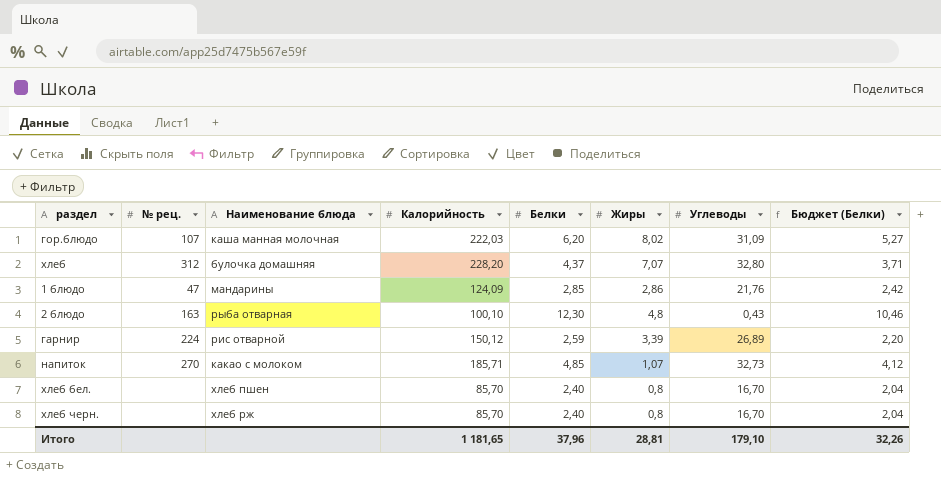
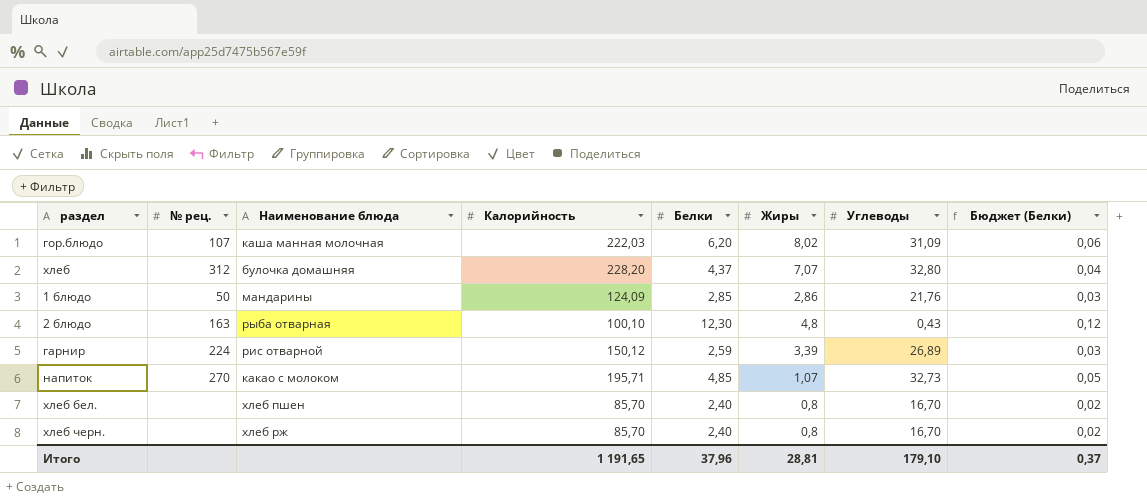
column Бюджет (Белки) | formula: [Белки] * 0,85 -> [Белки] * 0,01
1 блюдо | № рец.: 47 -> 50
напиток | Калорийность: 185,71 -> 195,71
Итого | Калорийность: 1 181,65 -> 1 191,65
Итого | Бюджет (Белки): 32,26 -> 0,37

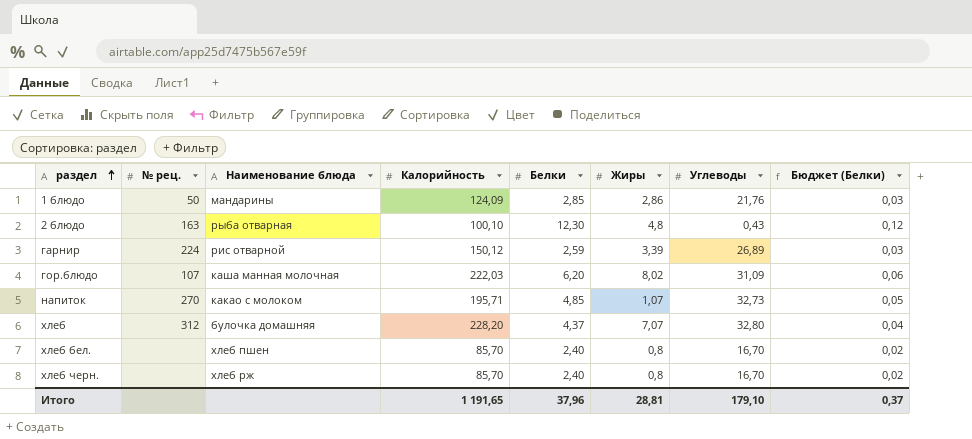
row order: none -> раздел ascending

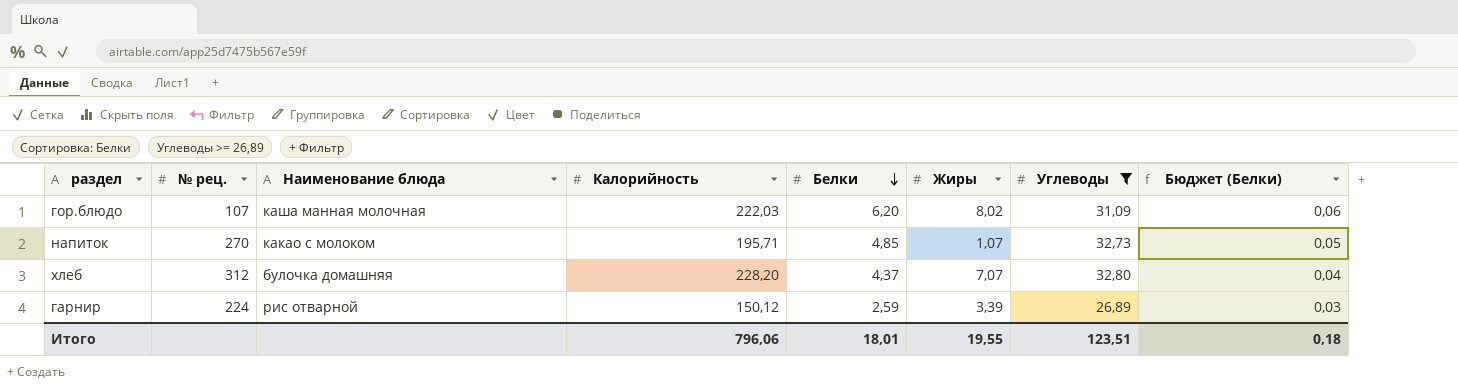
filter: none -> Углеводы >= 26,89
row order: раздел ascending -> Белки descending
Итого | Калорийность: 1 191,65 -> 796,06
Итого | Белки: 37,96 -> 18,01
Итого | Жиры: 28,81 -> 19,55
Итого | Углеводы: 179,10 -> 123,51
Итого | Бюджет (Белки): 0,37 -> 0,18

